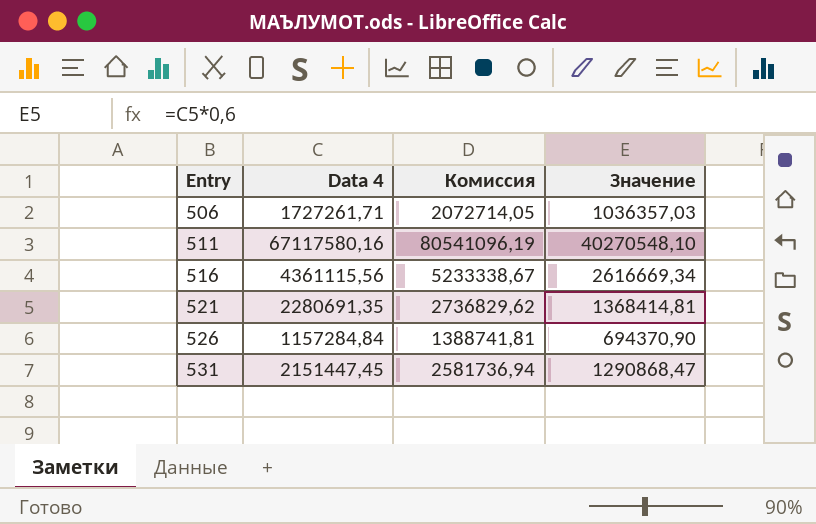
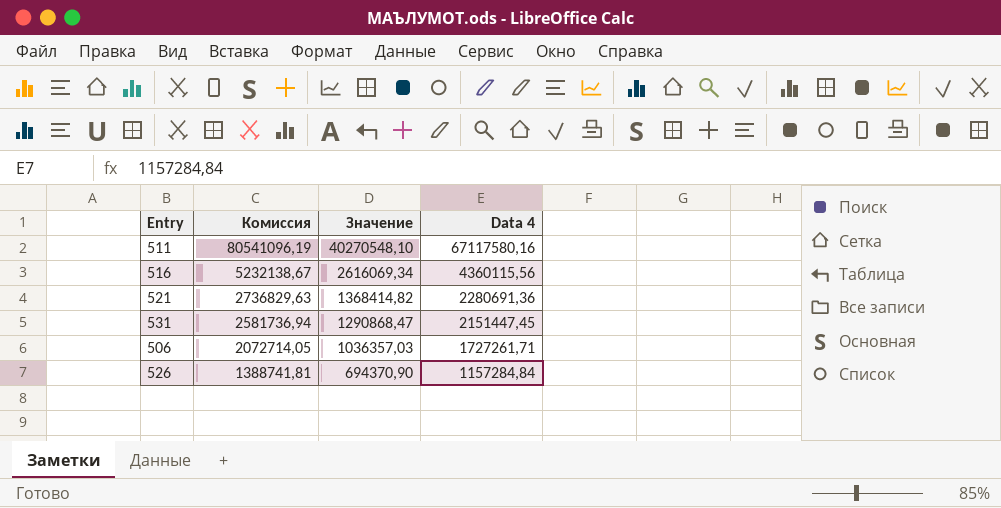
row order: Entry ascending -> Комиссия descending
column Data 4 | position: 2 -> 4
516 | Комиссия: 5233338,67 -> 5232138,67
516 | Значение: 2616669,34 -> 2616069,34
516 | Data 4: 4361115,56 -> 4360115,56
521 | Комиссия: 2736829,62 -> 2736829,63
521 | Значение: 1368414,81 -> 1368414,82
521 | Data 4: 2280691,35 -> 2280691,36

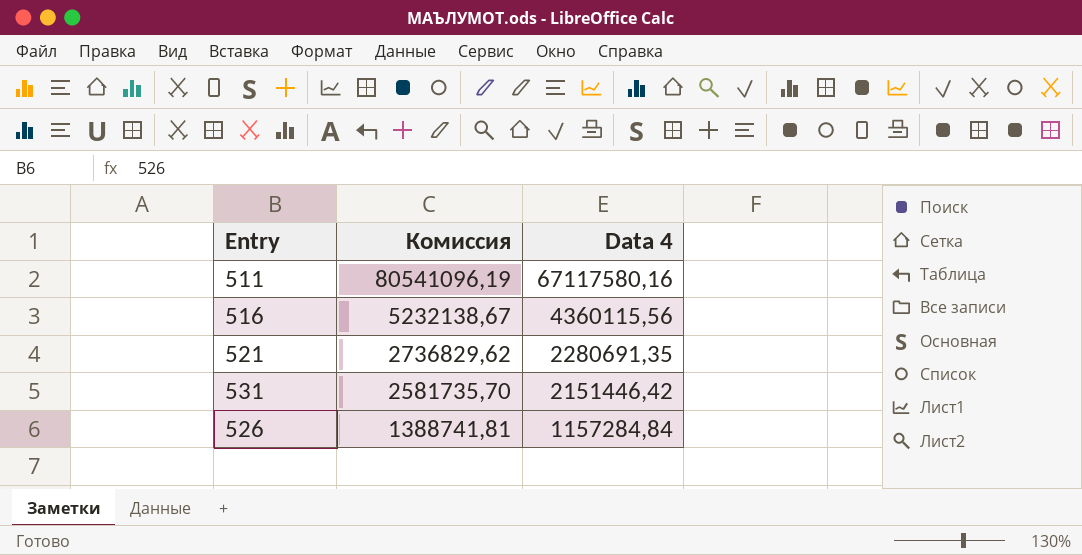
column Значение | formula: [Data 4] * 0,6 -> none
row 506: 2072714,05 | 1036357,03 | 1727261,71 -> none
521 | Комиссия: 2736829,63 -> 2736829,62
521 | Data 4: 2280691,36 -> 2280691,35
531 | Комиссия: 2581736,94 -> 2581735,70
531 | Data 4: 2151447,45 -> 2151446,42

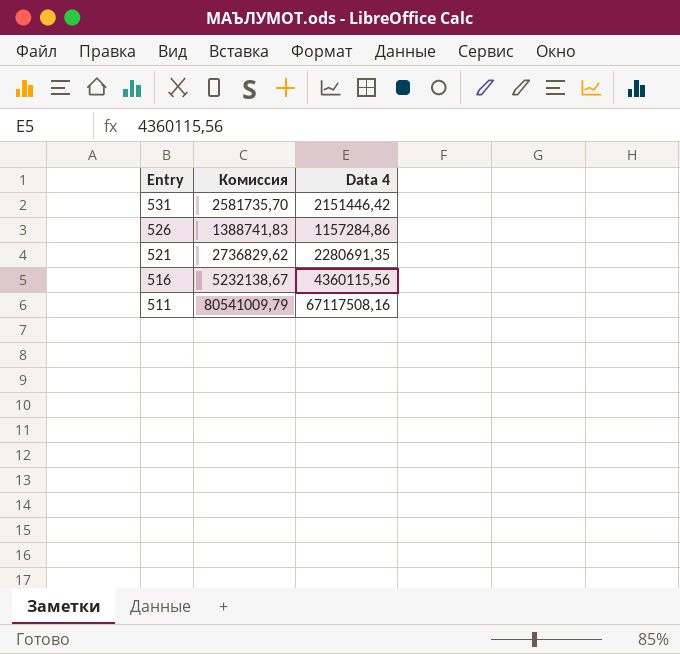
row order: Комиссия descending -> Entry descending
526 | Комиссия: 1388741,81 -> 1388741,83
526 | Data 4: 1157284,84 -> 1157284,86
511 | Комиссия: 80541096,19 -> 80541009,79
511 | Data 4: 67117580,16 -> 67117508,16

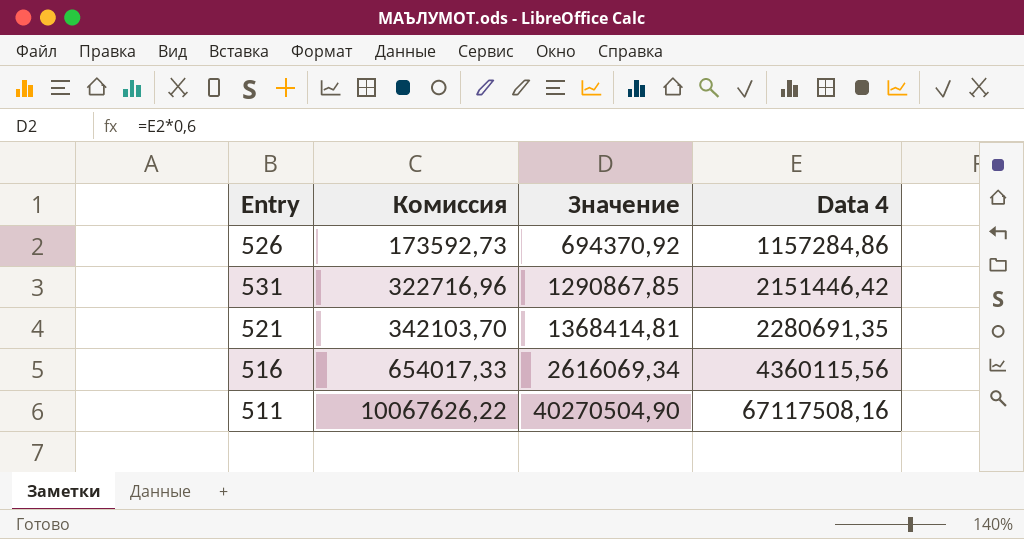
row order: Entry descending -> Комиссия ascending
column Комиссия | formula: [Data 4] * 1,2 -> [Data 4] * 0,15
column Значение | formula: none -> [Data 4] * 0,6

